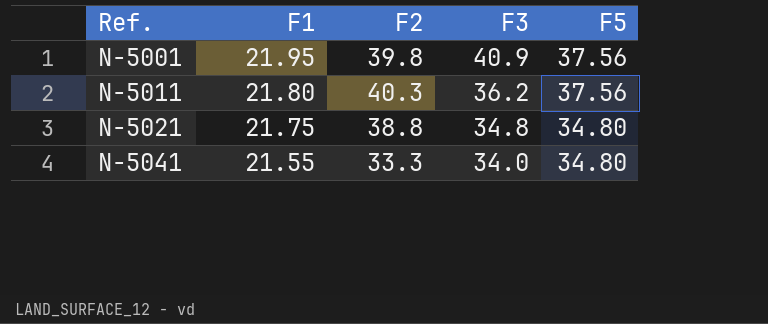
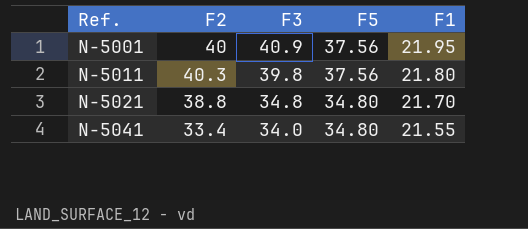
column F1 | position: 2 -> 5
N-5001 | F2: 39.8 -> 40
N-5011 | F3: 36.2 -> 39.8
N-5021 | F1: 21.75 -> 21.70
N-5041 | F2: 33.3 -> 33.4

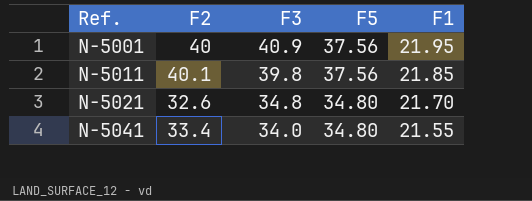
N-5011 | F2: 40.3 -> 40.1
N-5011 | F1: 21.80 -> 21.85
N-5021 | F2: 38.8 -> 32.6

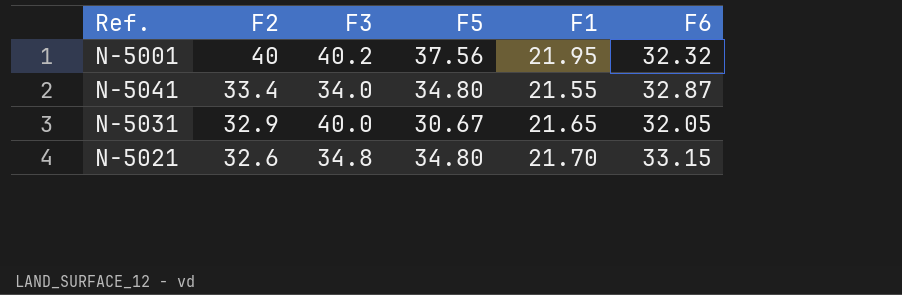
row order: Ref. ascending -> F2 descending
column F6 | position: none -> 6
row N-5011: 40.1 | 39.8 | 37.56 | 21.85 -> none
N-5001 | F3: 40.9 -> 40.2
row N-5031: none -> 32.9 | 40.0 | 30.67 | 21.65 | 32.05

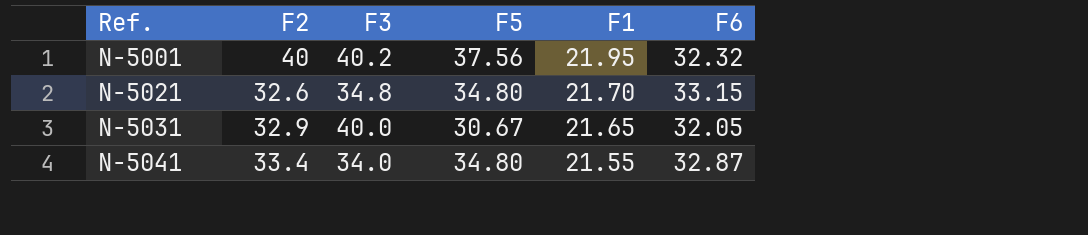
row order: F2 descending -> Ref. ascending

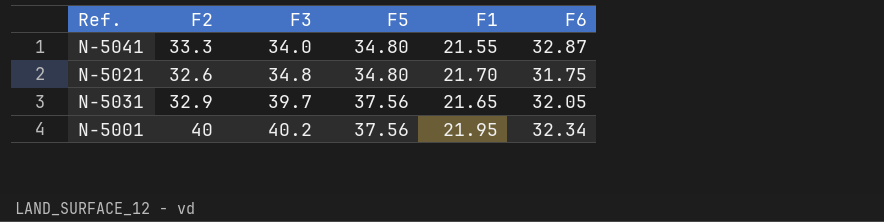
row order: Ref. ascending -> F3 ascending
N-5041 | F2: 33.4 -> 33.3
N-5021 | F6: 33.15 -> 31.75
N-5031 | F3: 40.0 -> 39.7
N-5031 | F5: 30.67 -> 37.56
N-5001 | F6: 32.32 -> 32.34

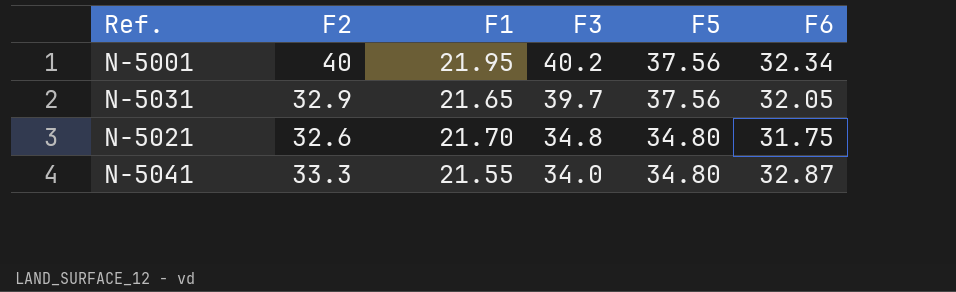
row order: F3 ascending -> F3 descending
column F1 | position: 5 -> 3

